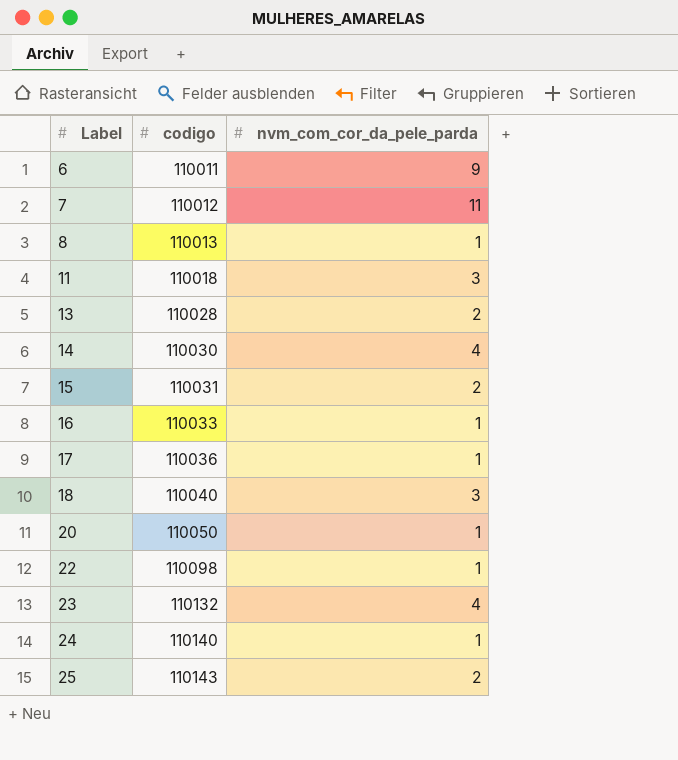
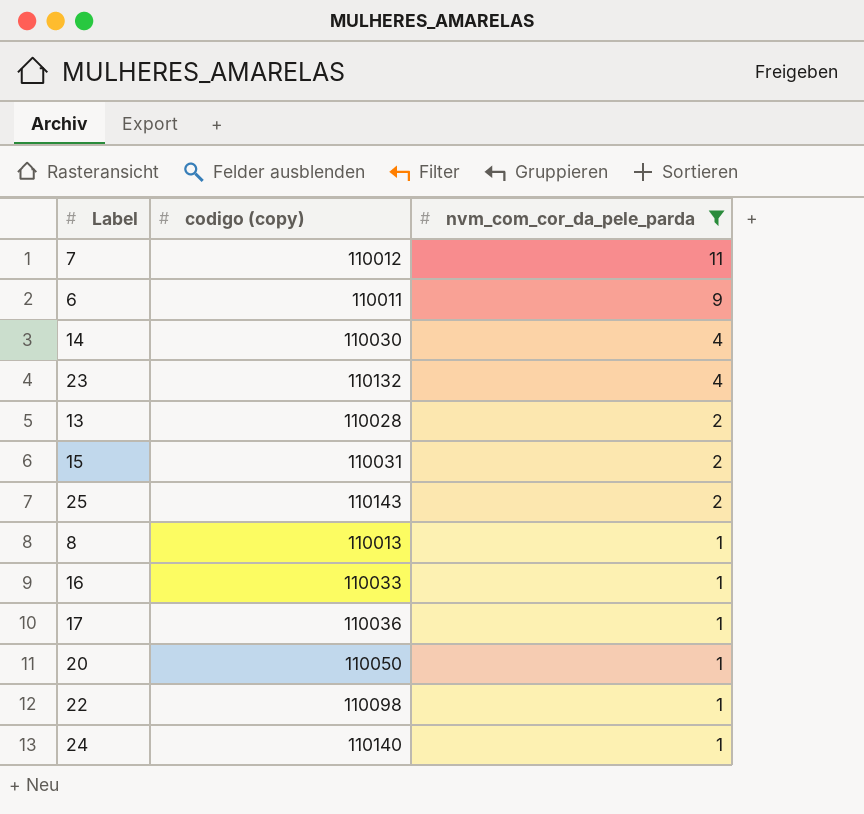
filter: none -> nvm_com_cor_da_pele_parda != 3
row order: Label ascending -> nvm_com_cor_da_pele_parda descending
column name: codigo -> codigo (copy)

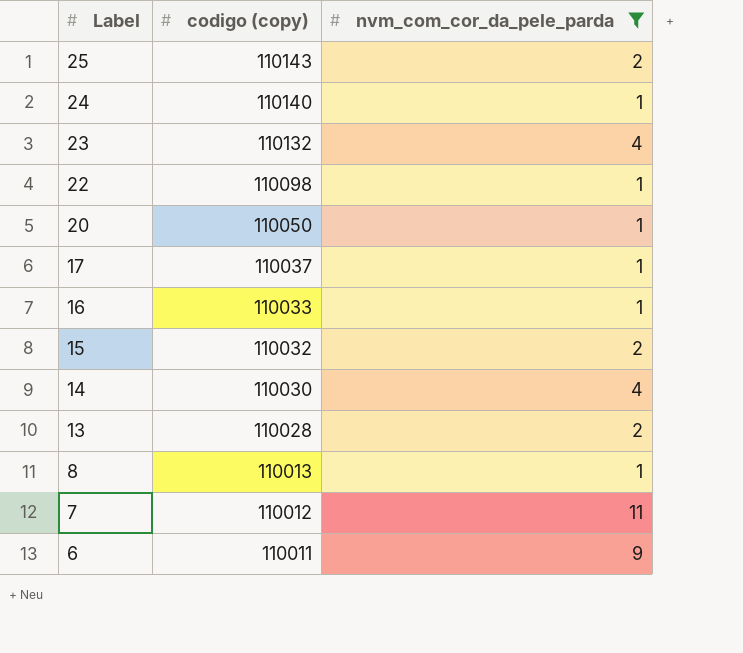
row order: nvm_com_cor_da_pele_parda descending -> Label descending
17 | codigo (copy): 110036 -> 110037
15 | codigo (copy): 110031 -> 110032

